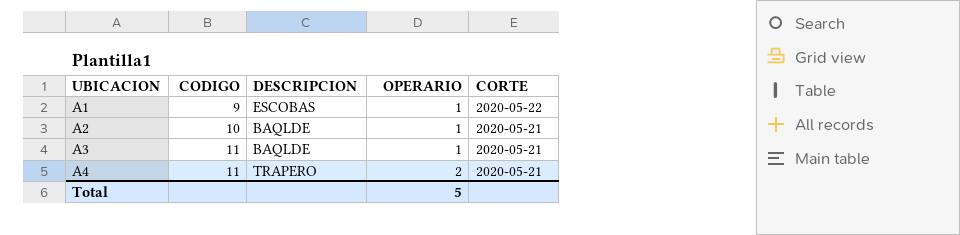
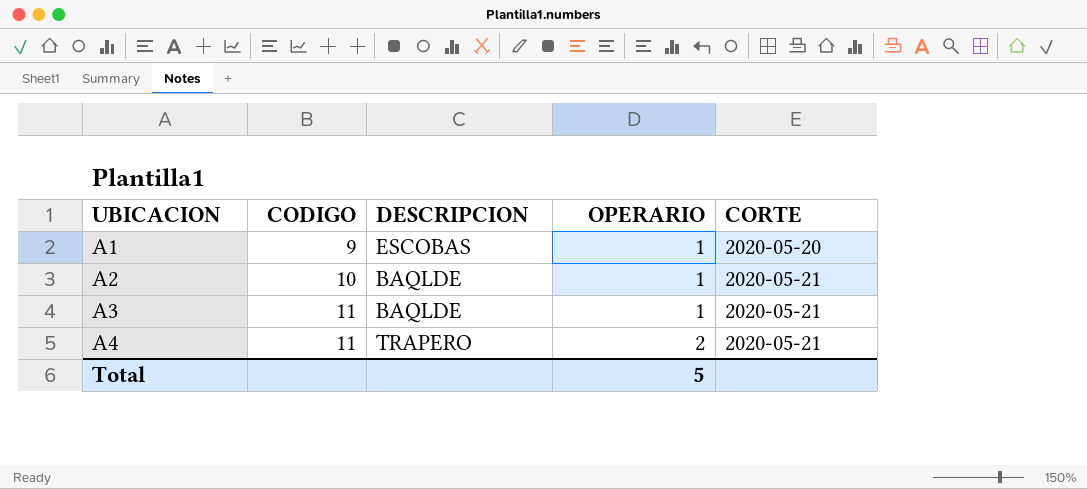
A1 | CORTE: 2020-05-22 -> 2020-05-20

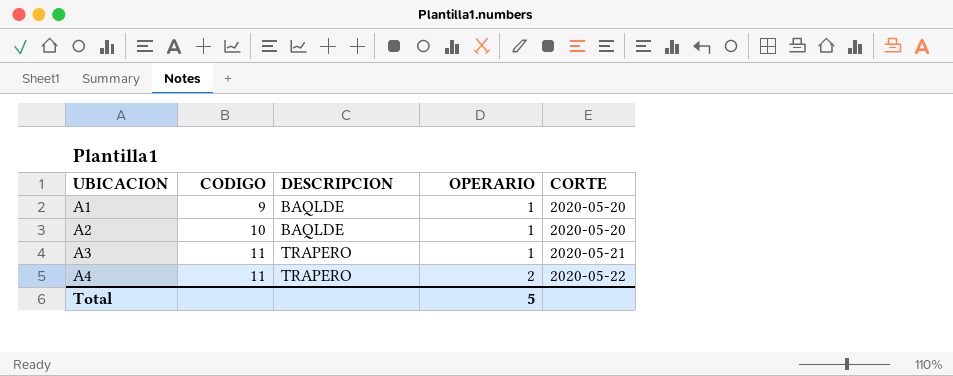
A1 | DESCRIPCION: ESCOBAS -> BAQLDE
A2 | CORTE: 2020-05-21 -> 2020-05-20
A3 | DESCRIPCION: BAQLDE -> TRAPERO
A4 | CORTE: 2020-05-21 -> 2020-05-22

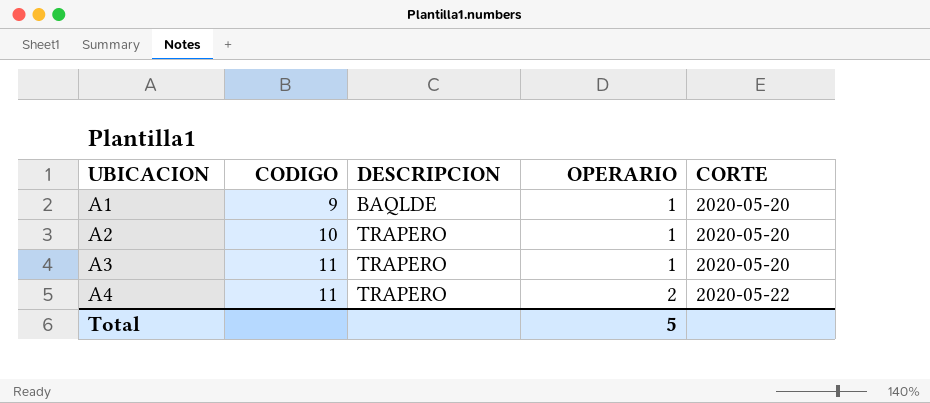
A2 | DESCRIPCION: BAQLDE -> TRAPERO
A3 | CORTE: 2020-05-21 -> 2020-05-20

